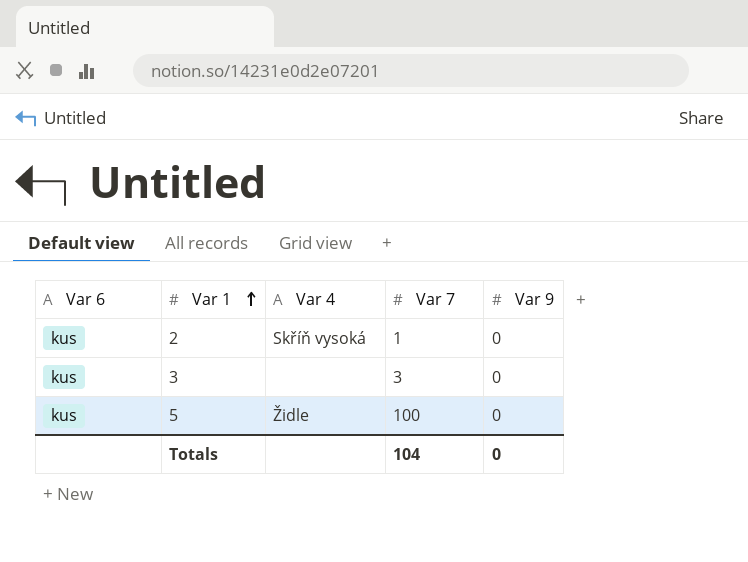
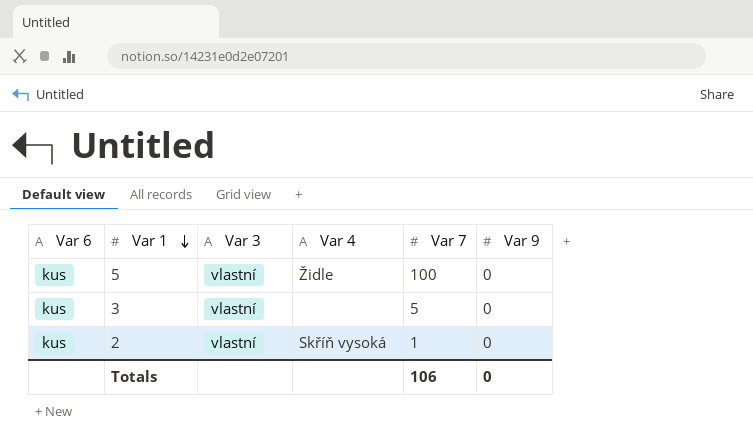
row order: Var 1 ascending -> Var 1 descending
column Var 3 | position: none -> 3
3 | Var 7: 3 -> 5
Totals | Var 7: 104 -> 106

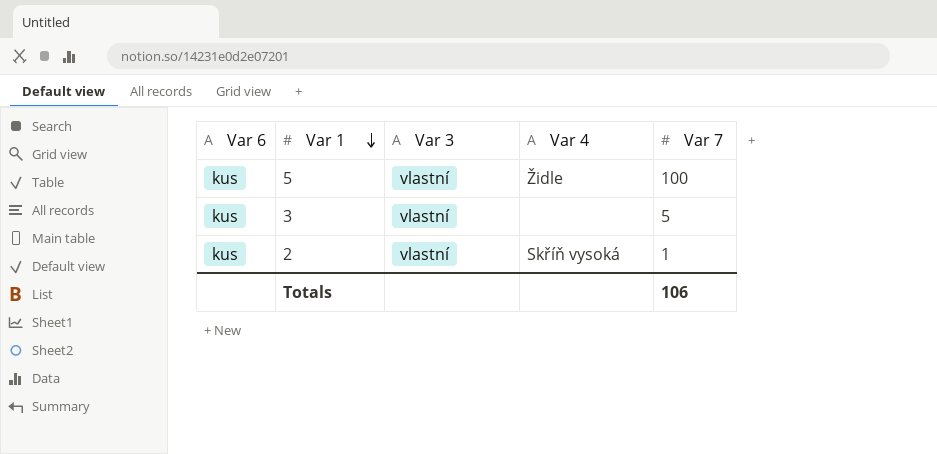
column Var 9 | position: 6 -> none

